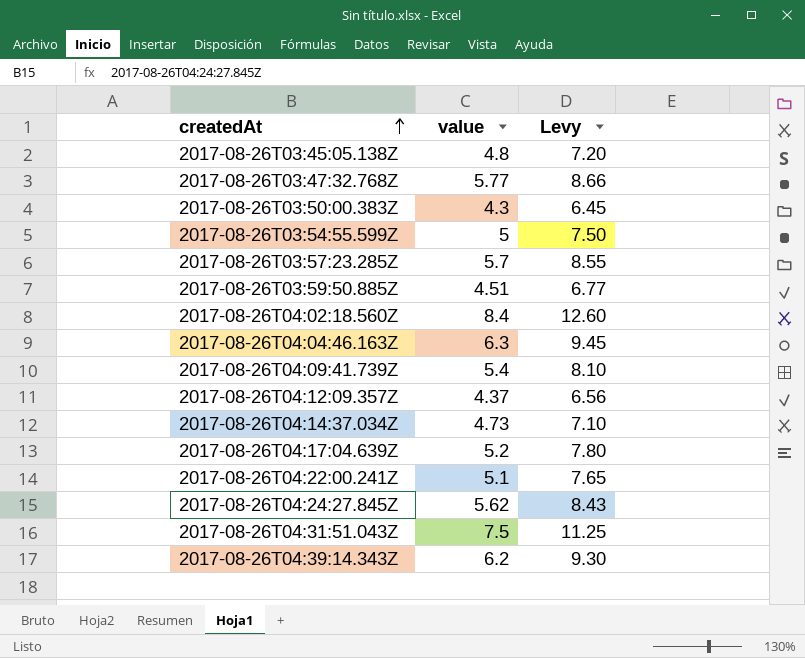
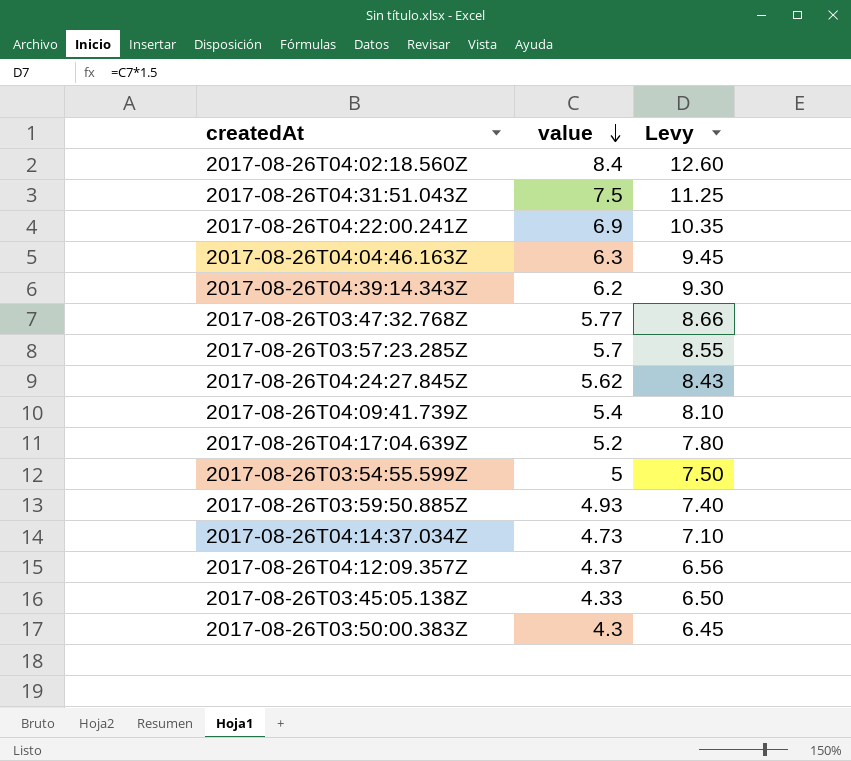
row order: createdAt ascending -> value descending
2017-08-26T04:22:00.241Z | value: 5.1 -> 6.9
2017-08-26T04:22:00.241Z | Levy: 7.65 -> 10.35
2017-08-26T03:59:50.885Z | value: 4.51 -> 4.93
2017-08-26T03:59:50.885Z | Levy: 6.77 -> 7.40
2017-08-26T03:45:05.138Z | value: 4.8 -> 4.33
2017-08-26T03:45:05.138Z | Levy: 7.20 -> 6.50

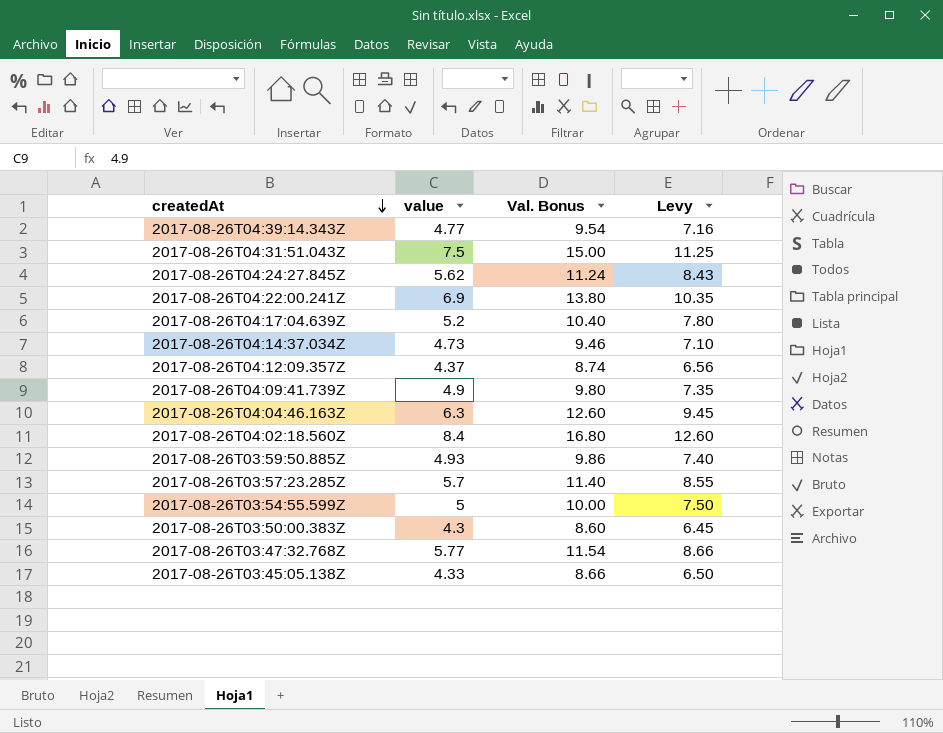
row order: value descending -> createdAt descending
column Val. Bonus | formula: none -> [value] * 2
2017-08-26T04:39:14.343Z | value: 6.2 -> 4.77
2017-08-26T04:39:14.343Z | Levy: 9.30 -> 7.16
2017-08-26T04:09:41.739Z | value: 5.4 -> 4.9
2017-08-26T04:09:41.739Z | Levy: 8.10 -> 7.35

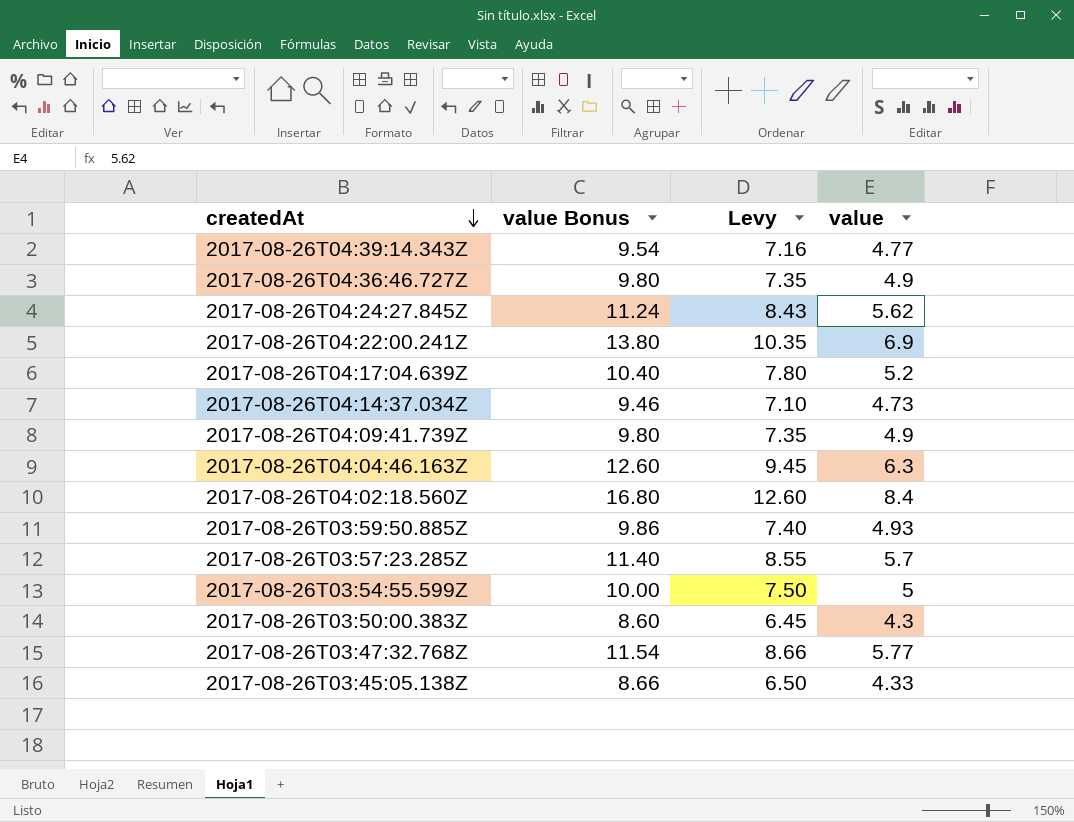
column name: Val. Bonus -> value Bonus
column value | position: 2 -> 4
row 2017-08-26T04:31:51.043Z: 7.5 | 15.00 | 11.25 -> none
row 2017-08-26T04:12:09.357Z: 4.37 | 8.74 | 6.56 -> none
row 2017-08-26T04:36:46.727Z: none -> 9.80 | 7.35 | 4.9

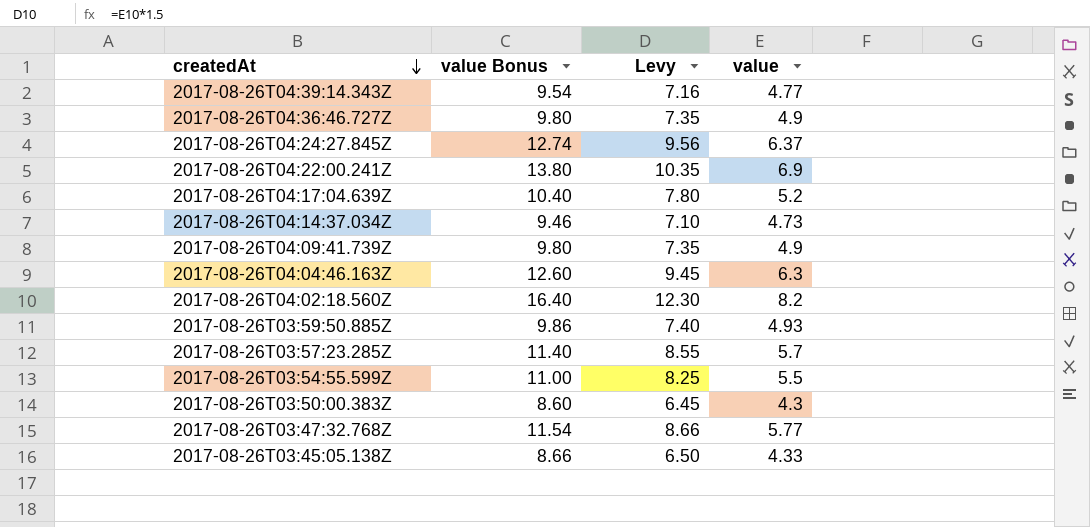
2017-08-26T04:24:27.845Z | value Bonus: 11.24 -> 12.74
2017-08-26T04:24:27.845Z | Levy: 8.43 -> 9.56
2017-08-26T04:24:27.845Z | value: 5.62 -> 6.37
2017-08-26T04:02:18.560Z | value Bonus: 16.80 -> 16.40
2017-08-26T04:02:18.560Z | Levy: 12.60 -> 12.30
2017-08-26T04:02:18.560Z | value: 8.4 -> 8.2
2017-08-26T03:54:55.599Z | value Bonus: 10.00 -> 11.00
2017-08-26T03:54:55.599Z | Levy: 7.50 -> 8.25
2017-08-26T03:54:55.599Z | value: 5 -> 5.5

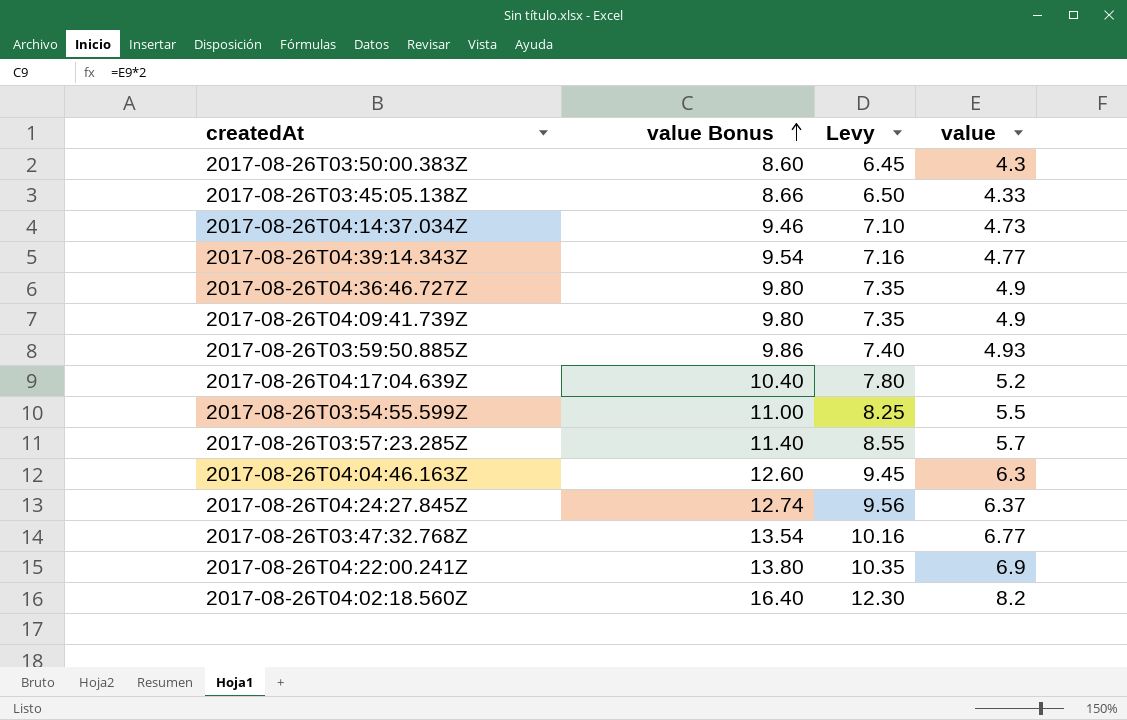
row order: createdAt descending -> value Bonus ascending
2017-08-26T03:47:32.768Z | value Bonus: 11.54 -> 13.54
2017-08-26T03:47:32.768Z | Levy: 8.66 -> 10.16
2017-08-26T03:47:32.768Z | value: 5.77 -> 6.77

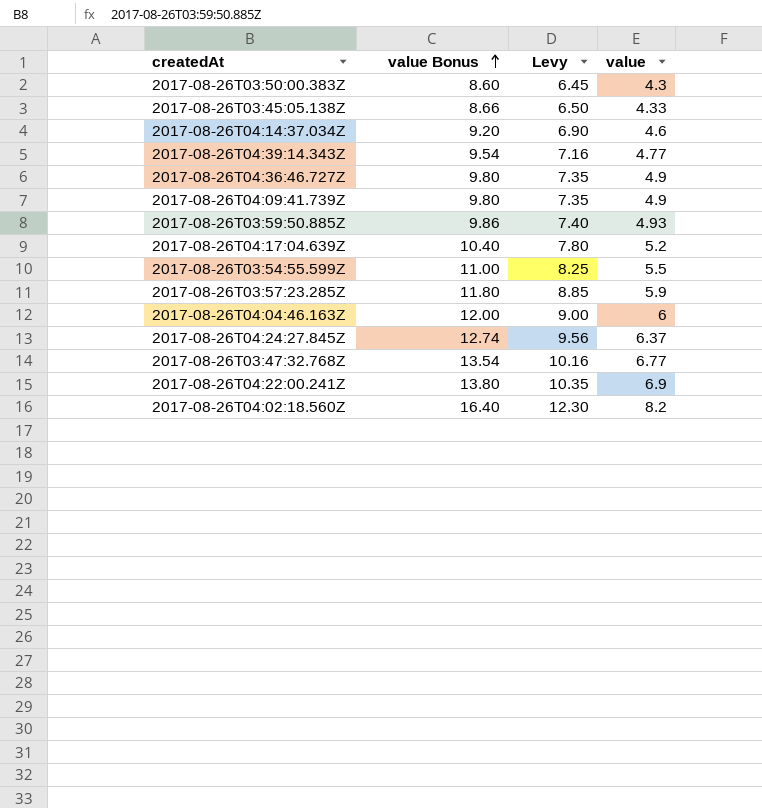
2017-08-26T04:14:37.034Z | value Bonus: 9.46 -> 9.20
2017-08-26T04:14:37.034Z | Levy: 7.10 -> 6.90
2017-08-26T04:14:37.034Z | value: 4.73 -> 4.6
2017-08-26T03:57:23.285Z | value Bonus: 11.40 -> 11.80
2017-08-26T03:57:23.285Z | Levy: 8.55 -> 8.85
2017-08-26T03:57:23.285Z | value: 5.7 -> 5.9
2017-08-26T04:04:46.163Z | value Bonus: 12.60 -> 12.00
2017-08-26T04:04:46.163Z | Levy: 9.45 -> 9.00
2017-08-26T04:04:46.163Z | value: 6.3 -> 6

